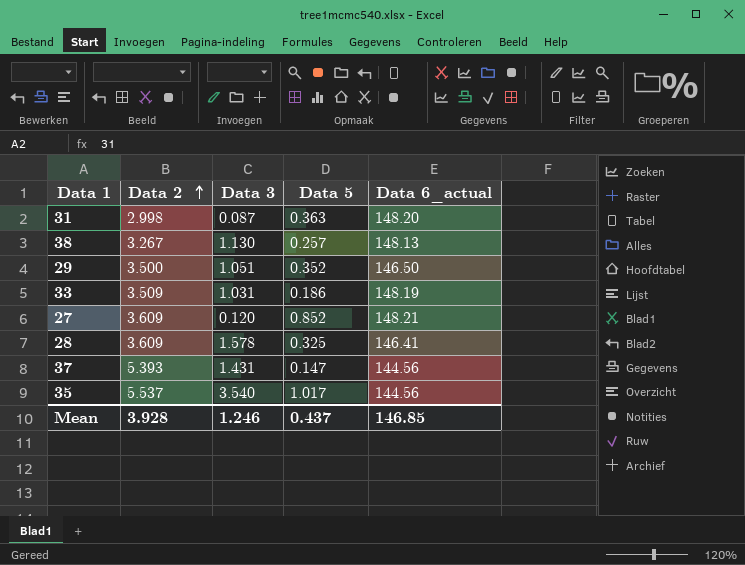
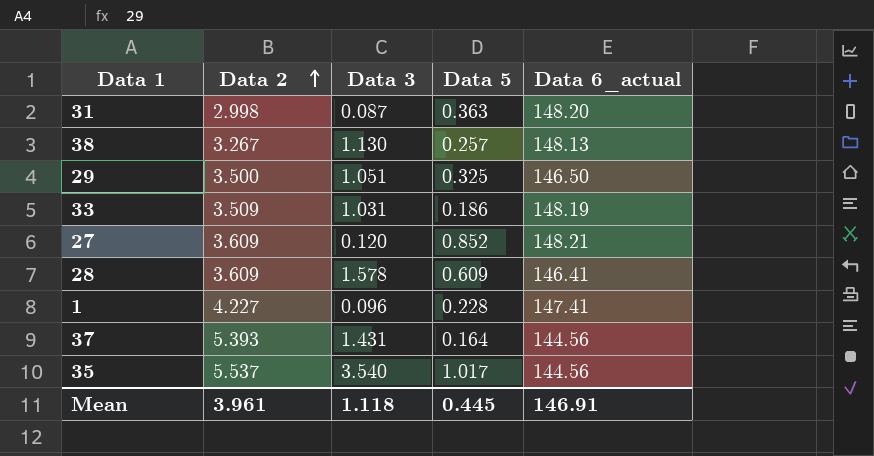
29 | Data 5: 0.352 -> 0.325
28 | Data 5: 0.325 -> 0.609
row 1: none -> 4.227 | 0.096 | 0.228 | 147.41
37 | Data 5: 0.147 -> 0.164
Mean | Data 2: 3.928 -> 3.961
Mean | Data 3: 1.246 -> 1.118
Mean | Data 5: 0.437 -> 0.445
Mean | Data 6_actual: 146.85 -> 146.91

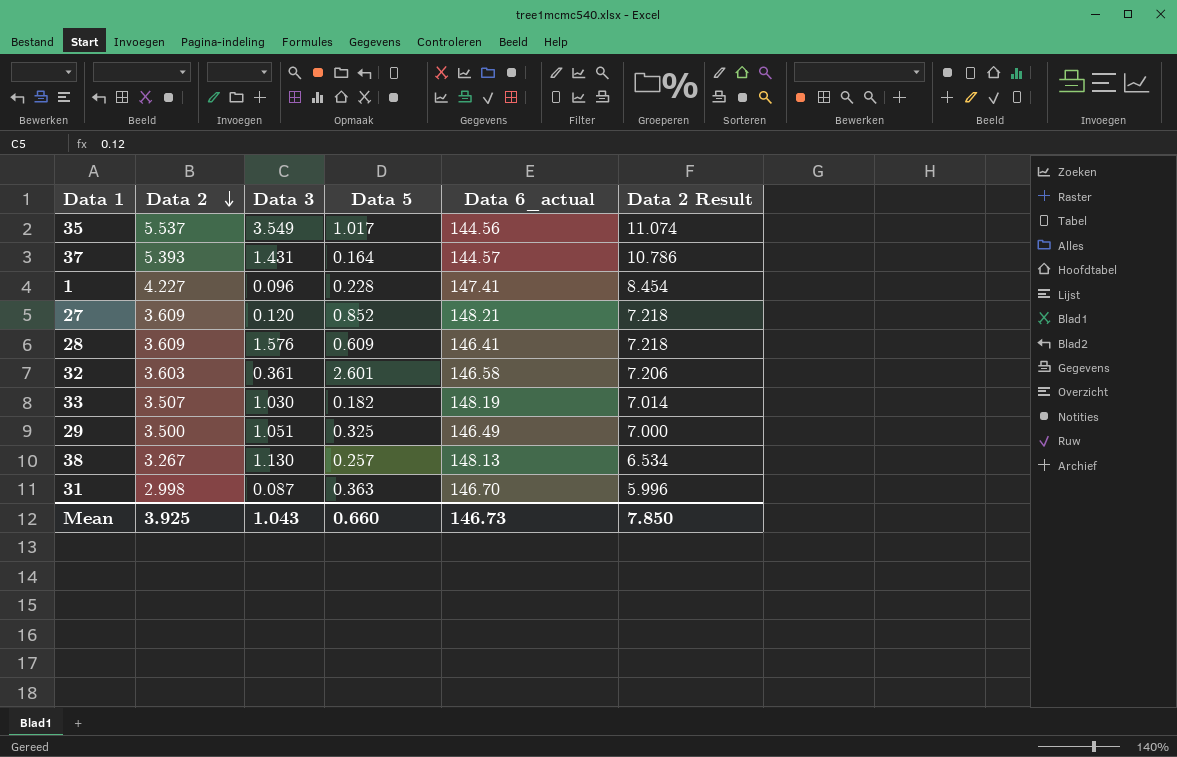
row order: Data 2 ascending -> Data 2 descending
column Data 2 Result | formula: none -> [Data 2] * 2
35 | Data 3: 3.540 -> 3.549
37 | Data 6_actual: 144.56 -> 144.57
28 | Data 3: 1.578 -> 1.576
row 32: none -> 3.603 | 0.361 | 2.601 | 146.58 | 7.206
33 | Data 2: 3.509 -> 3.507
33 | Data 3: 1.031 -> 1.030
33 | Data 5: 0.186 -> 0.182
29 | Data 6_actual: 146.50 -> 146.49
31 | Data 6_actual: 148.20 -> 146.70
Mean | Data 2: 3.961 -> 3.925
Mean | Data 3: 1.118 -> 1.043
Mean | Data 5: 0.445 -> 0.660
Mean | Data 6_actual: 146.91 -> 146.73

